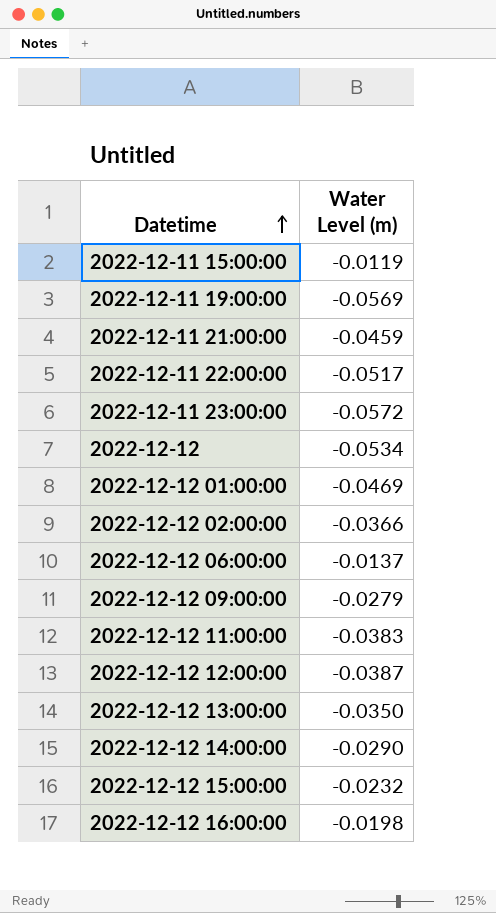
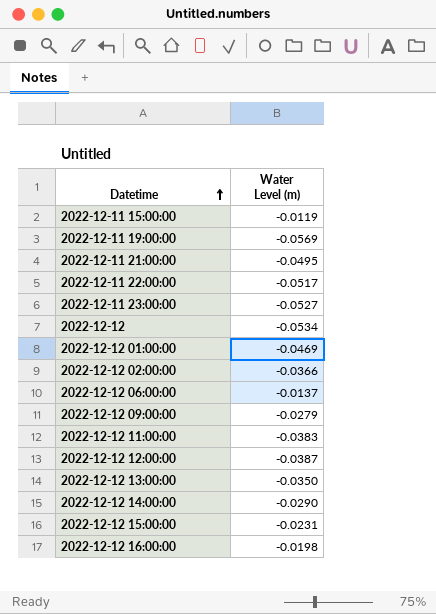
2022-12-11 21:00:00 | Water Level (m): -0.0459 -> -0.0495
2022-12-11 23:00:00 | Water Level (m): -0.0572 -> -0.0527
2022-12-12 15:00:00 | Water Level (m): -0.0232 -> -0.0231

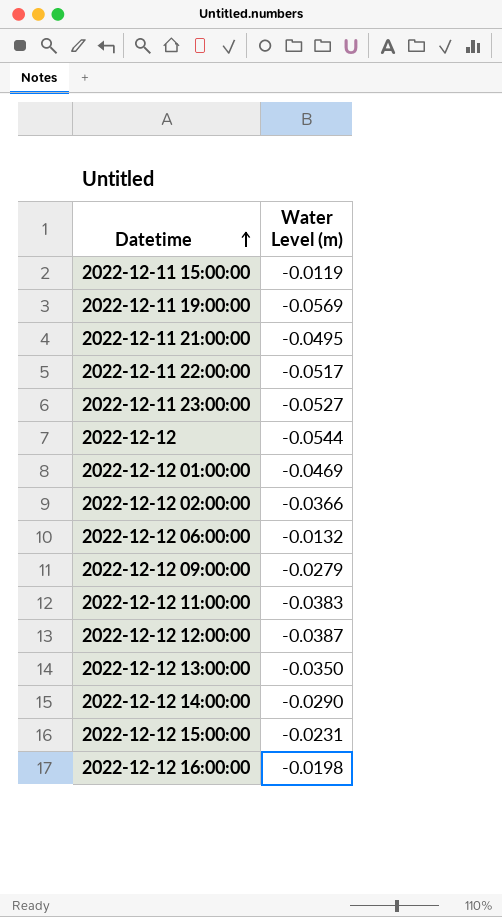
2022-12-12 | Water Level (m): -0.0534 -> -0.0544
2022-12-12 06:00:00 | Water Level (m): -0.0137 -> -0.0132

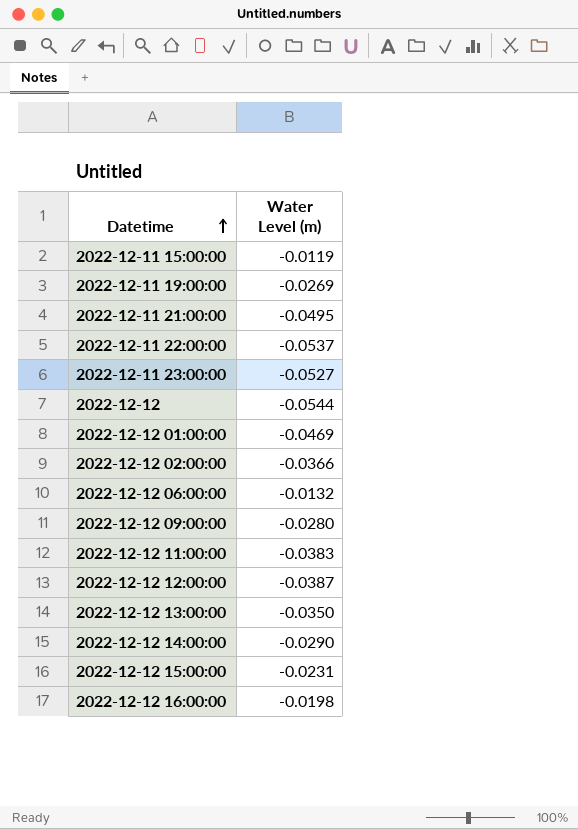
2022-12-11 19:00:00 | Water Level (m): -0.0569 -> -0.0269
2022-12-11 22:00:00 | Water Level (m): -0.0517 -> -0.0537
2022-12-12 09:00:00 | Water Level (m): -0.0279 -> -0.0280

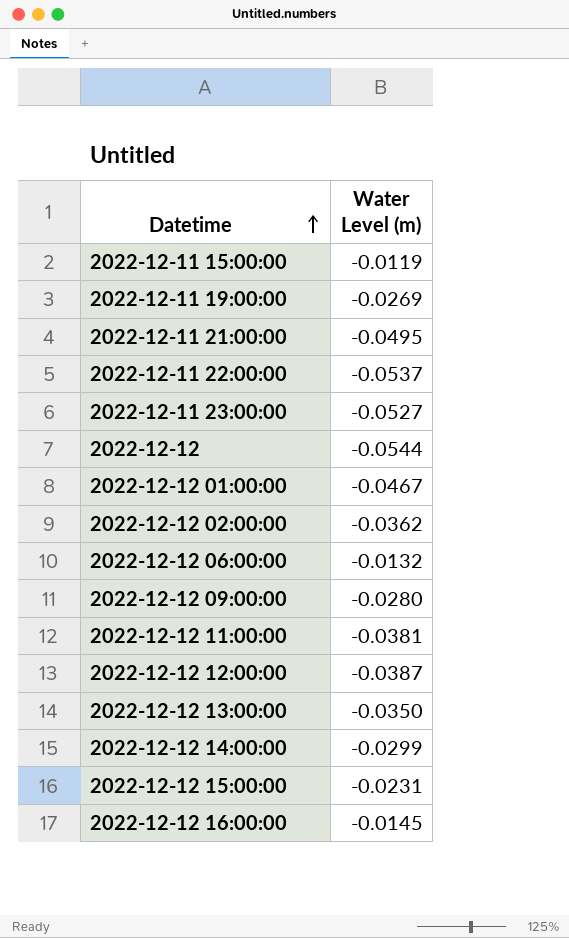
2022-12-12 01:00:00 | Water Level (m): -0.0469 -> -0.0467
2022-12-12 02:00:00 | Water Level (m): -0.0366 -> -0.0362
2022-12-12 11:00:00 | Water Level (m): -0.0383 -> -0.0381
2022-12-12 14:00:00 | Water Level (m): -0.0290 -> -0.0299
2022-12-12 16:00:00 | Water Level (m): -0.0198 -> -0.0145

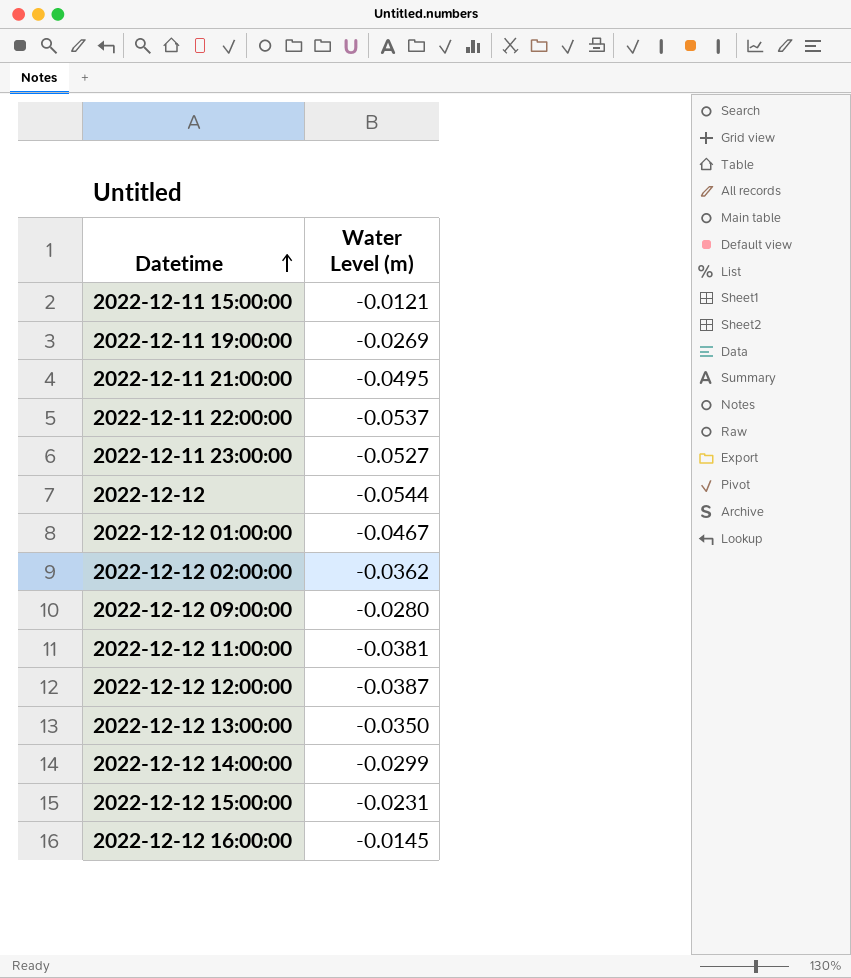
row 2022-12-12 06:00:00: -0.0132 -> none
2022-12-11 15:00:00 | Water Level (m): -0.0119 -> -0.0121

